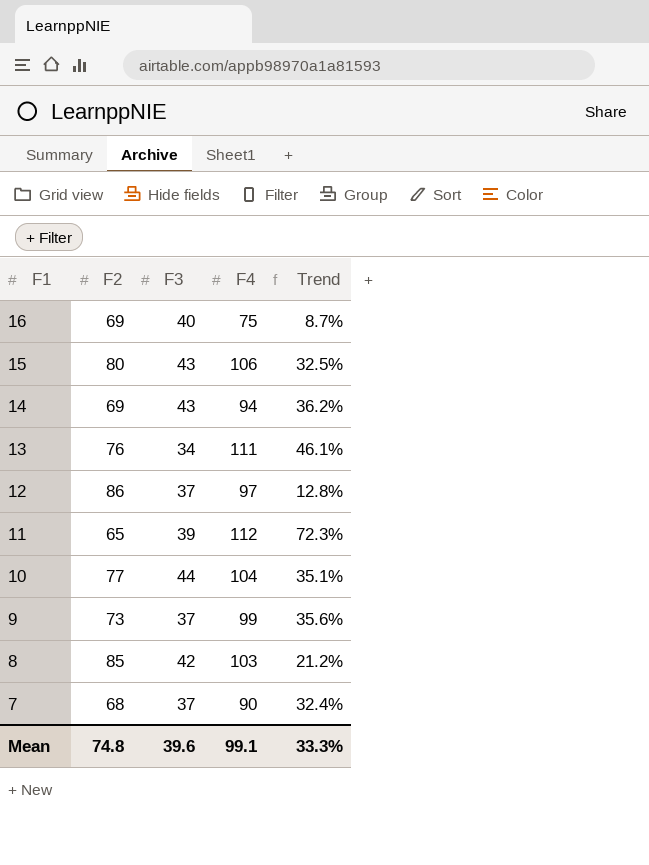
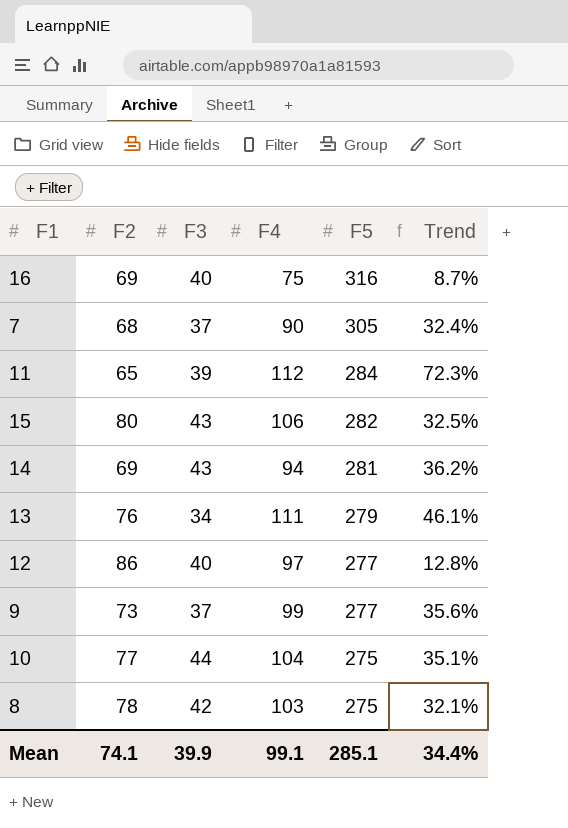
row order: F1 descending -> F5 descending
column F5 | position: none -> 5
12 | F3: 37 -> 40
8 | F2: 85 -> 78
8 | Trend: 21.2% -> 32.1%
Mean | F2: 74.8 -> 74.1
Mean | F3: 39.6 -> 39.9
Mean | Trend: 33.3% -> 34.4%

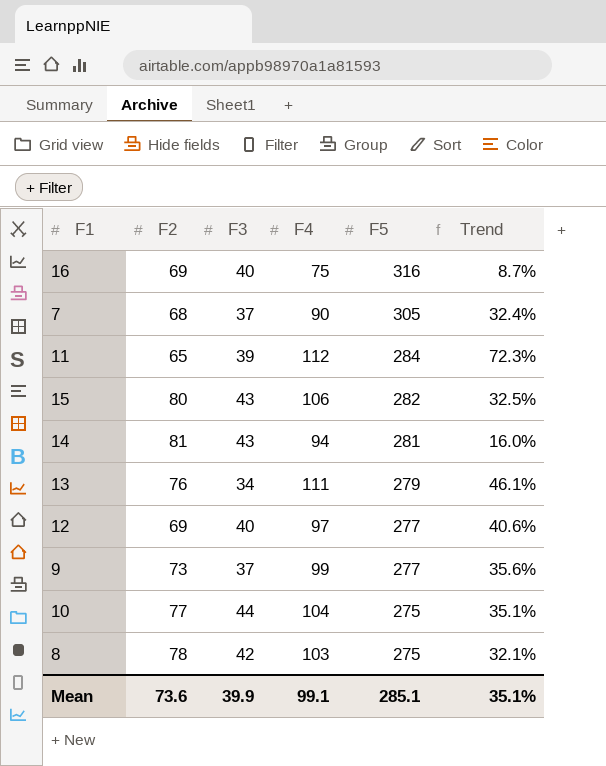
14 | F2: 69 -> 81
14 | Trend: 36.2% -> 16.0%
12 | F2: 86 -> 69
12 | Trend: 12.8% -> 40.6%
Mean | F2: 74.1 -> 73.6
Mean | Trend: 34.4% -> 35.1%

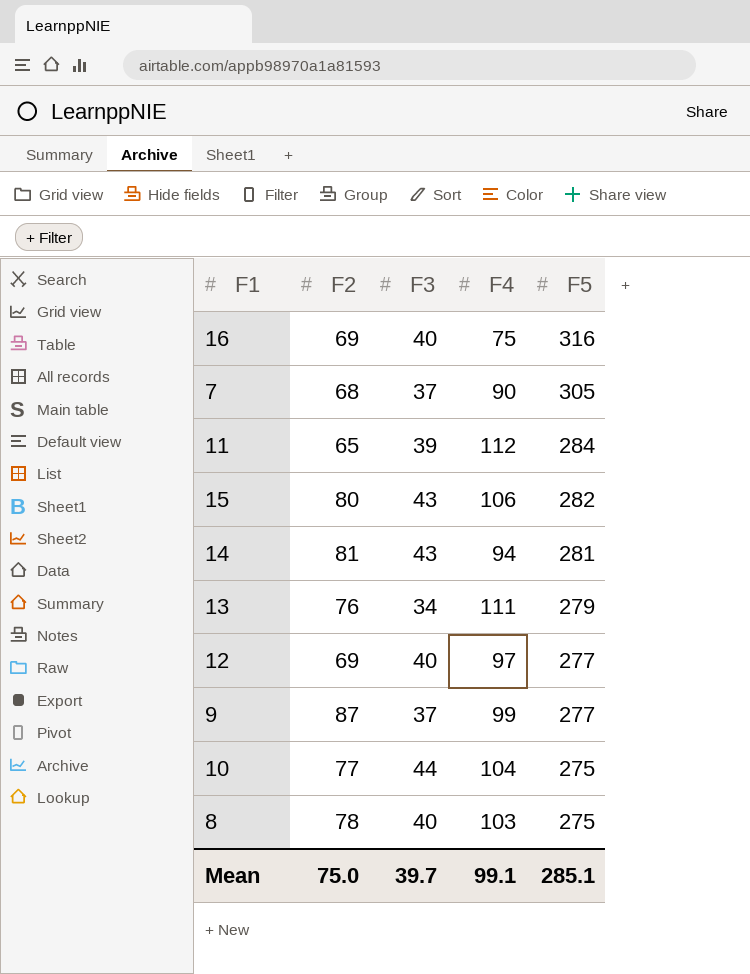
column Trend | formula: ([F4] - [F2]) / [F2] -> none
9 | F2: 73 -> 87
8 | F3: 42 -> 40
Mean | F2: 73.6 -> 75.0
Mean | F3: 39.9 -> 39.7

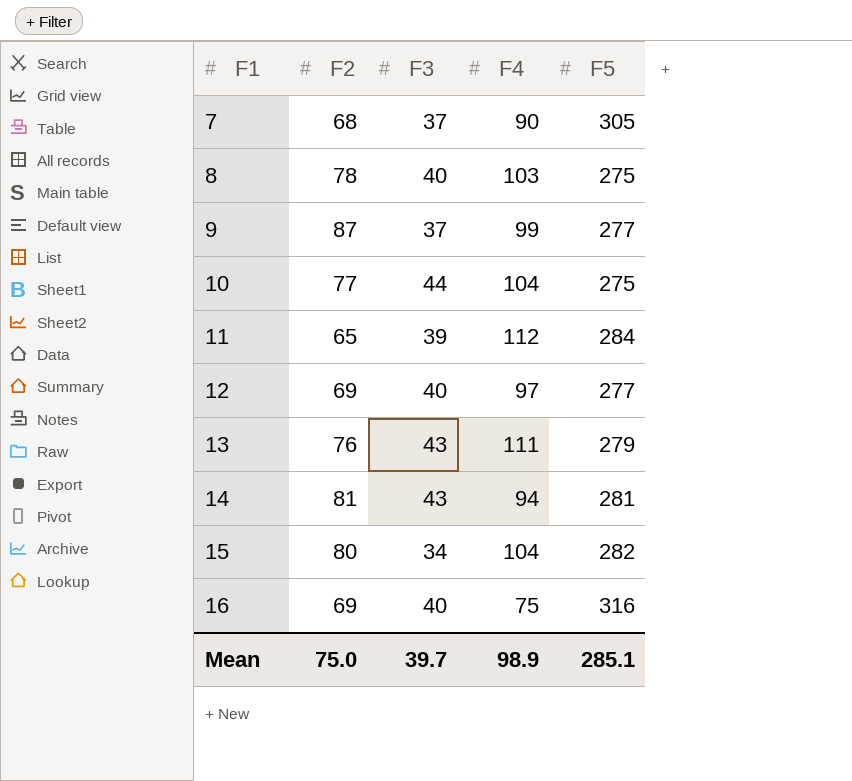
row order: F5 descending -> F1 ascending
13 | F3: 34 -> 43
15 | F3: 43 -> 34
15 | F4: 106 -> 104
Mean | F4: 99.1 -> 98.9

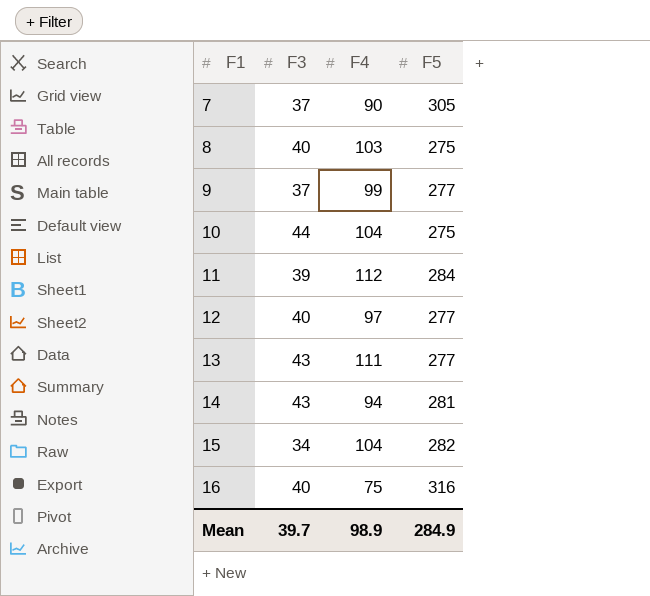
column F2 | position: 2 -> none
13 | F5: 279 -> 277
Mean | F5: 285.1 -> 284.9

